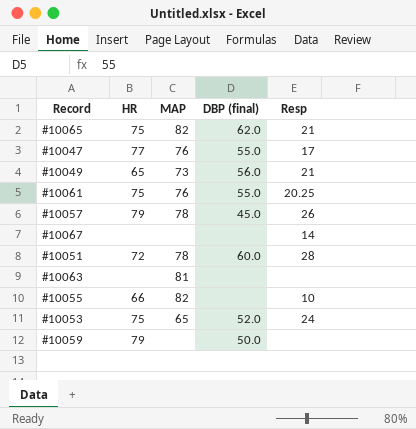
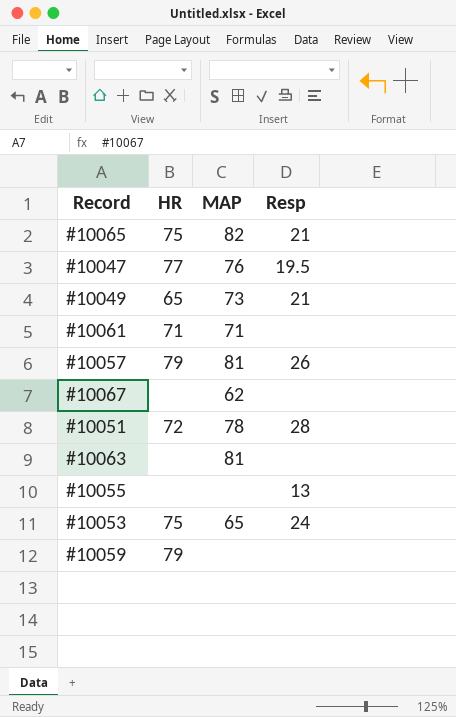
column DBP (final) | position: 4 -> none
#10047 | Resp: 17 -> 19.5
#10061 | HR: 75 -> 71
#10061 | MAP: 76 -> 71
#10061 | Resp: 20.25 -> none
#10057 | MAP: 78 -> 81
#10067 | MAP: none -> 62
#10067 | Resp: 14 -> none
#10055 | HR: 66 -> none
#10055 | MAP: 82 -> none
#10055 | Resp: 10 -> 13

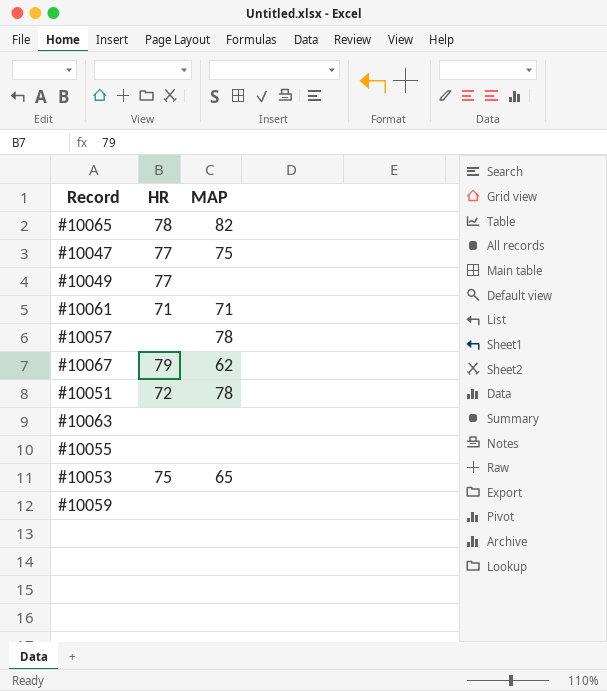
column Resp | position: 4 -> none
#10065 | HR: 75 -> 78
#10047 | MAP: 76 -> 75
#10049 | HR: 65 -> 77
#10049 | MAP: 73 -> none
#10057 | HR: 79 -> none
#10057 | MAP: 81 -> 78
#10067 | HR: none -> 79
#10063 | MAP: 81 -> none
#10059 | HR: 79 -> none

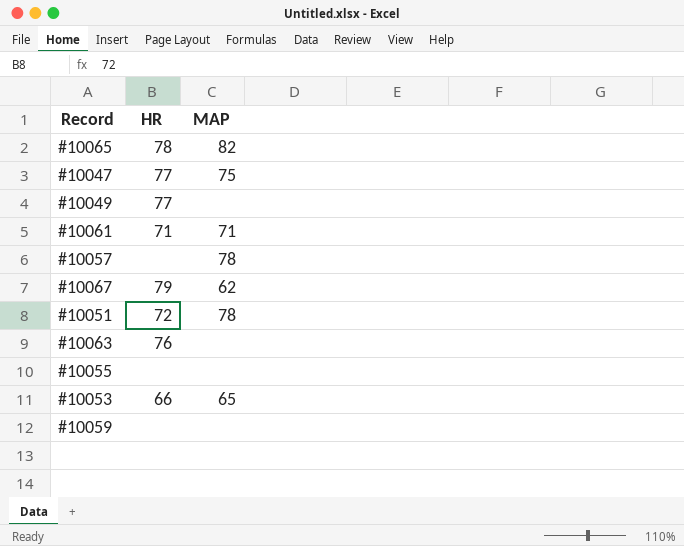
#10063 | HR: none -> 76
#10053 | HR: 75 -> 66

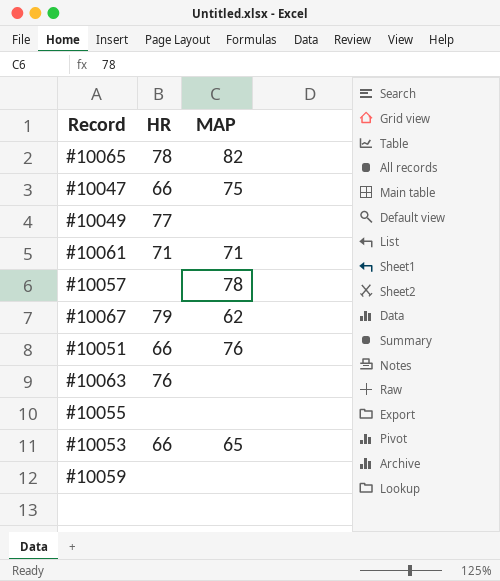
#10047 | HR: 77 -> 66
#10051 | HR: 72 -> 66
#10051 | MAP: 78 -> 76

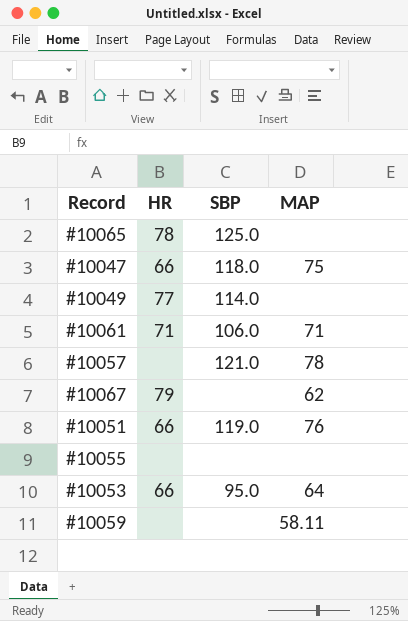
column SBP | position: none -> 3
row #10063: 76 | none -> none
#10065 | MAP: 82 -> none
#10053 | MAP: 65 -> 64
#10059 | MAP: none -> 58.11

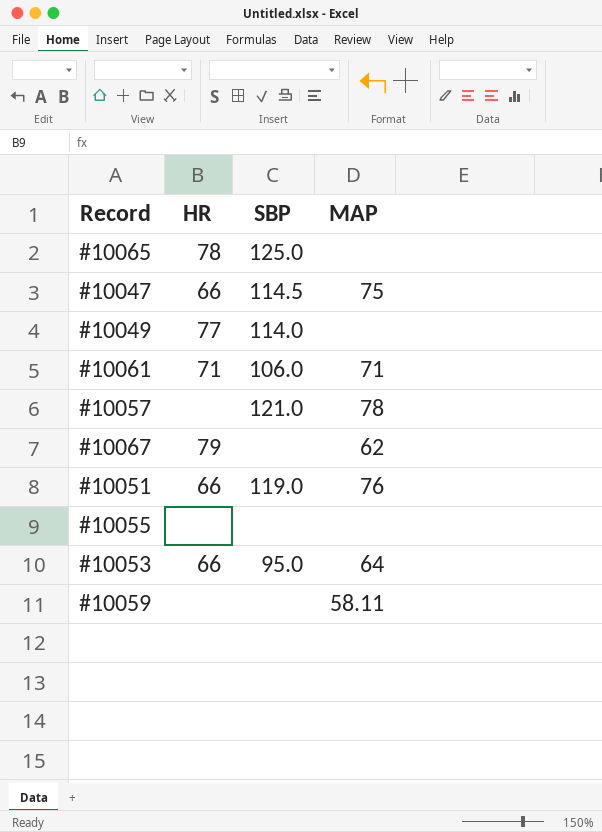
#10047 | SBP: 118.0 -> 114.5

